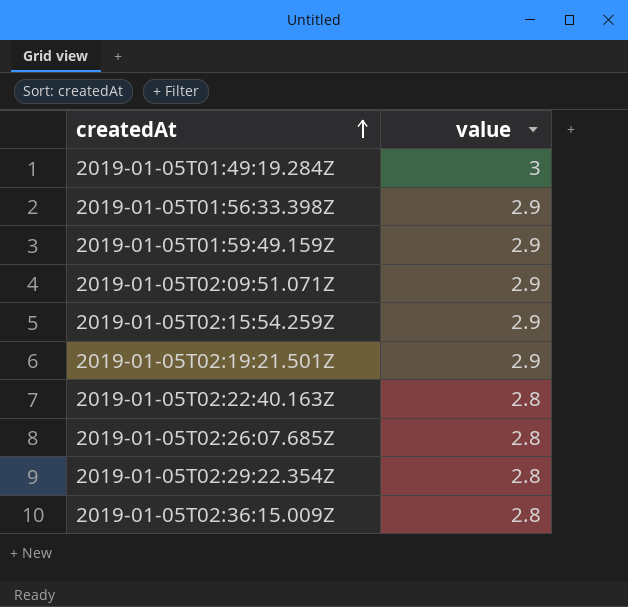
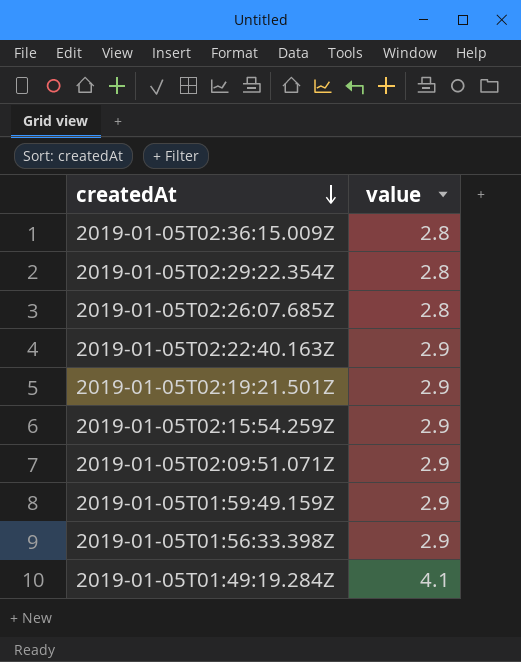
row order: createdAt ascending -> createdAt descending
2019-01-05T02:22:40.163Z | value: 2.8 -> 2.9
2019-01-05T01:49:19.284Z | value: 3 -> 4.1

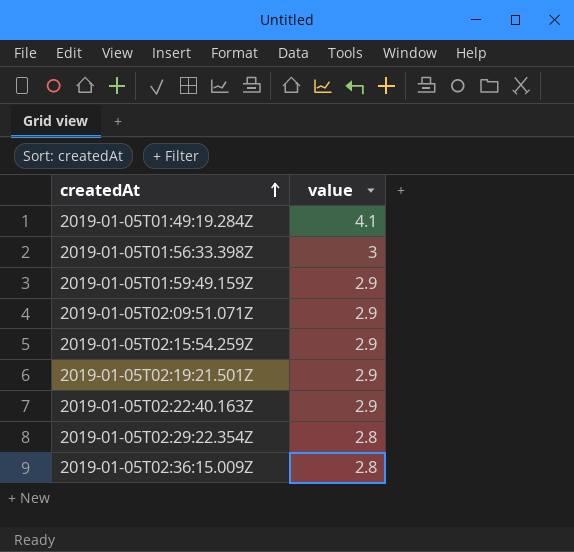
row order: createdAt descending -> createdAt ascending
row 2019-01-05T02:26:07.685Z: 2.8 -> none
2019-01-05T01:56:33.398Z | value: 2.9 -> 3

